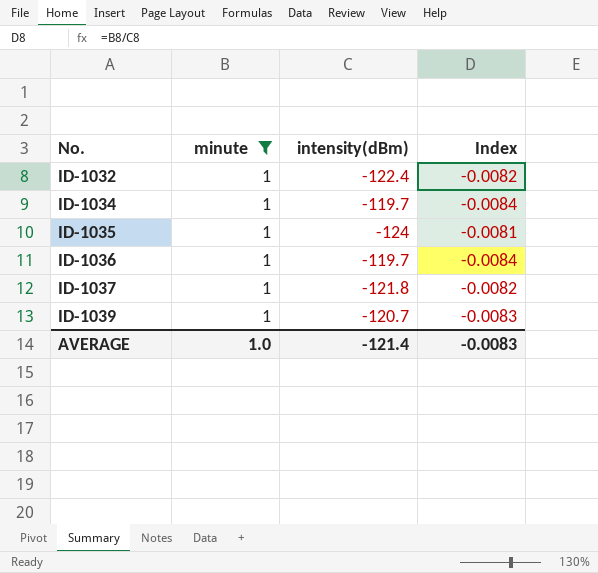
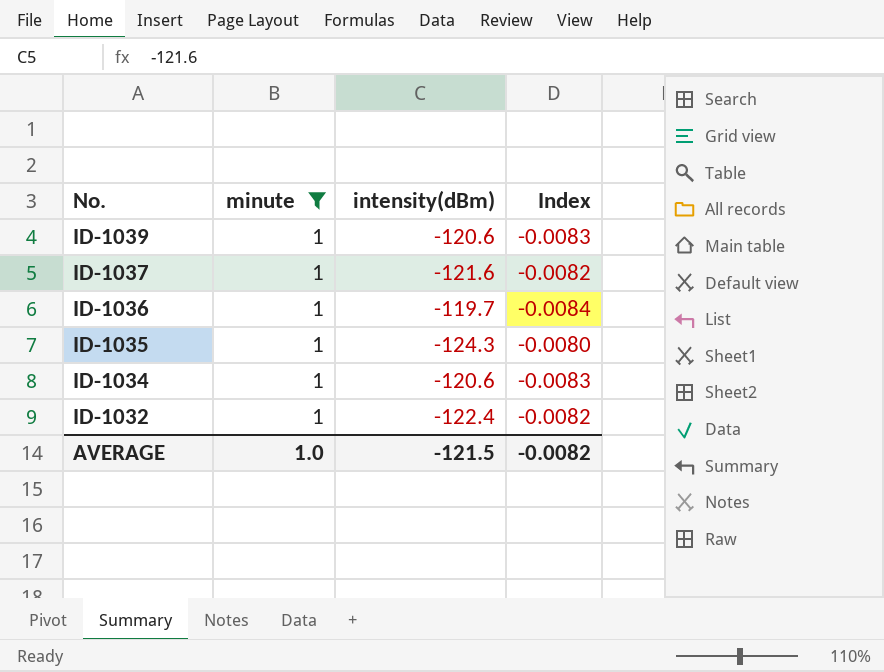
row order: No. ascending -> No. descending
ID-1039 | intensity(dBm): -120.7 -> -120.6
ID-1037 | intensity(dBm): -121.8 -> -121.6
ID-1035 | intensity(dBm): -124 -> -124.3
ID-1035 | Index: -0.0081 -> -0.0080
ID-1034 | intensity(dBm): -119.7 -> -120.6
ID-1034 | Index: -0.0084 -> -0.0083
AVERAGE | intensity(dBm): -121.4 -> -121.5
AVERAGE | Index: -0.0083 -> -0.0082

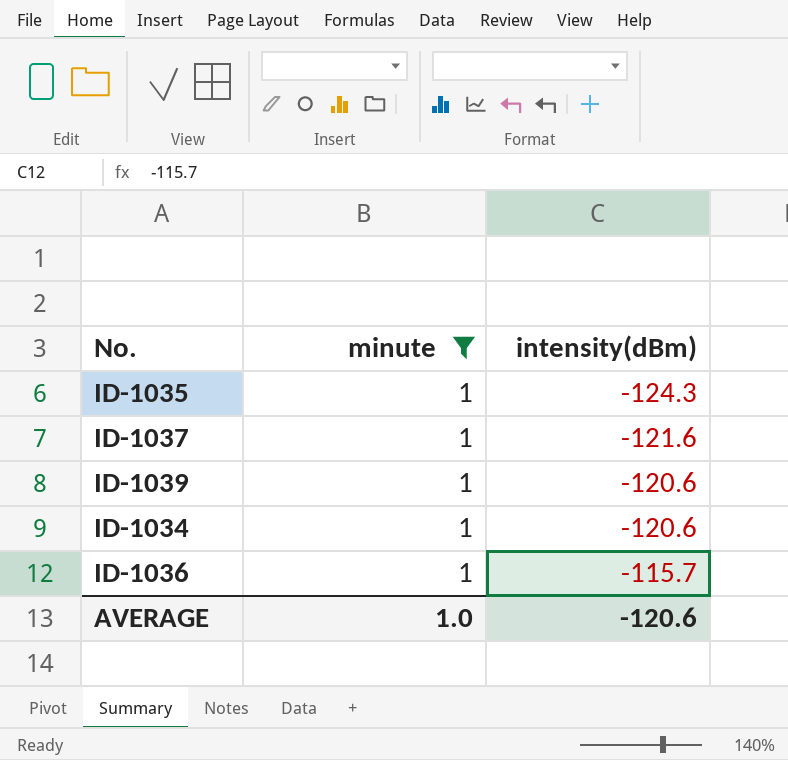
row order: No. descending -> intensity(dBm) ascending
column Index | formula: [minute] / [intensity(dBm)] -> none
row ID-1032: 1 | -122.4 | -0.0082 -> none
ID-1036 | intensity(dBm): -119.7 -> -115.7
AVERAGE | intensity(dBm): -121.5 -> -120.6

